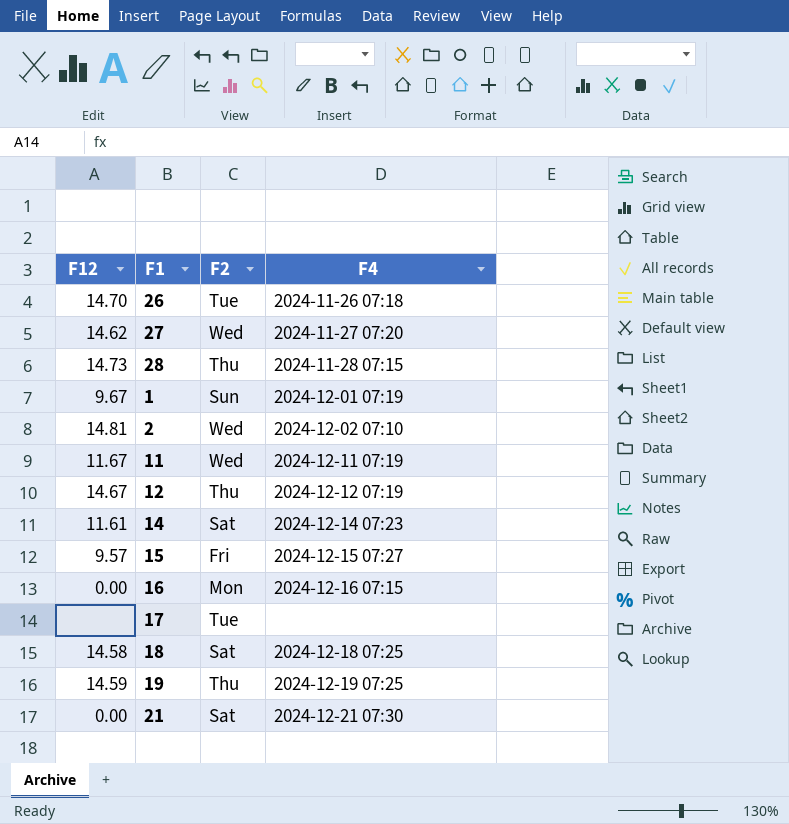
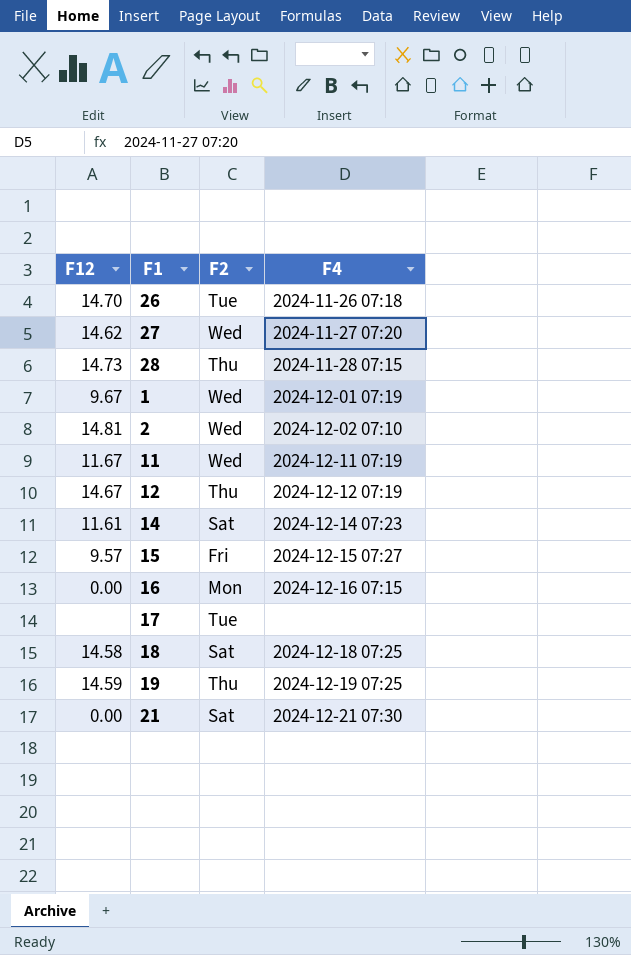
1 | F2: Sun -> Wed

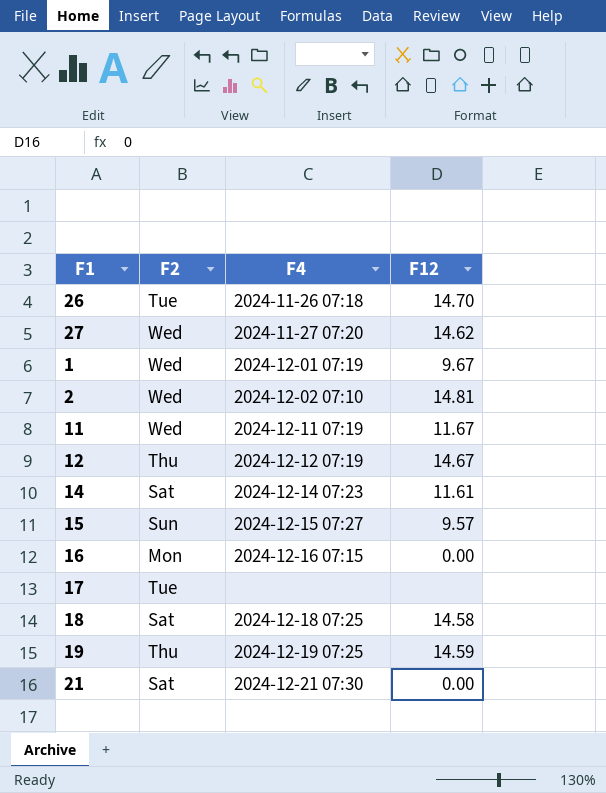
column F12 | position: 1 -> 4
row 28: 14.73 | Thu | 2024-11-28 07:15 -> none
15 | F2: Fri -> Sun

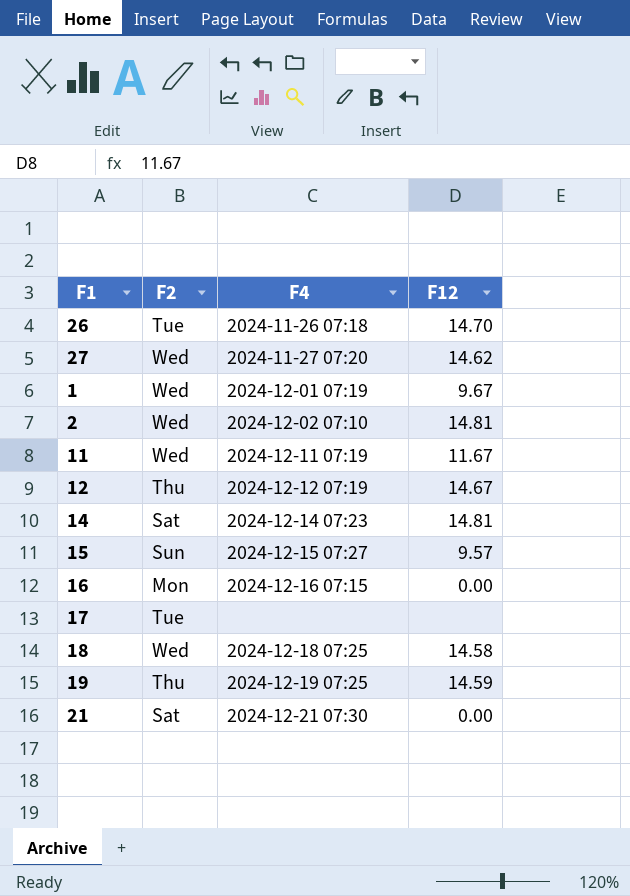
14 | F12: 11.61 -> 14.81
18 | F2: Sat -> Wed

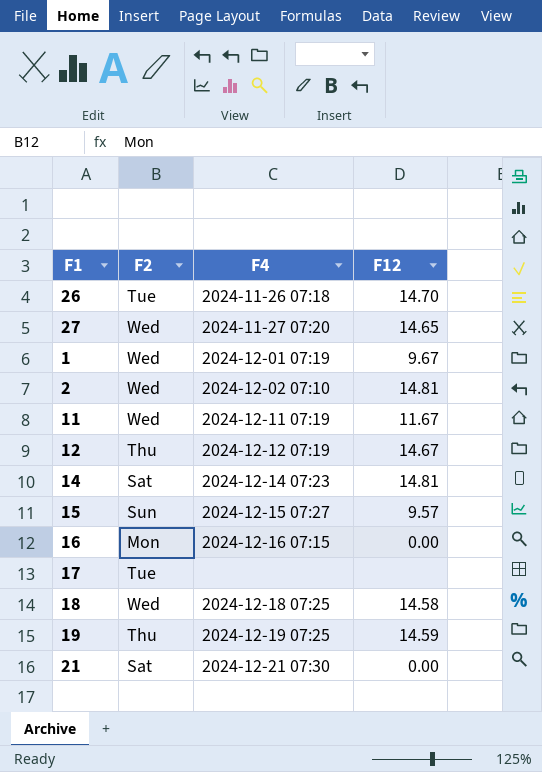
27 | F12: 14.62 -> 14.65

